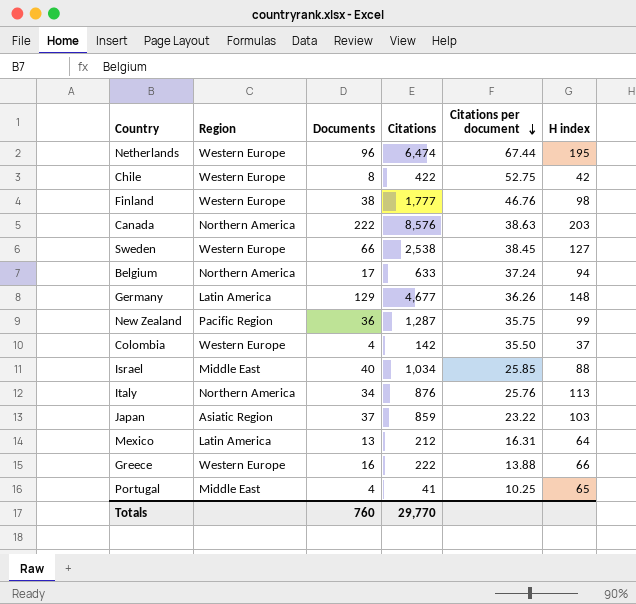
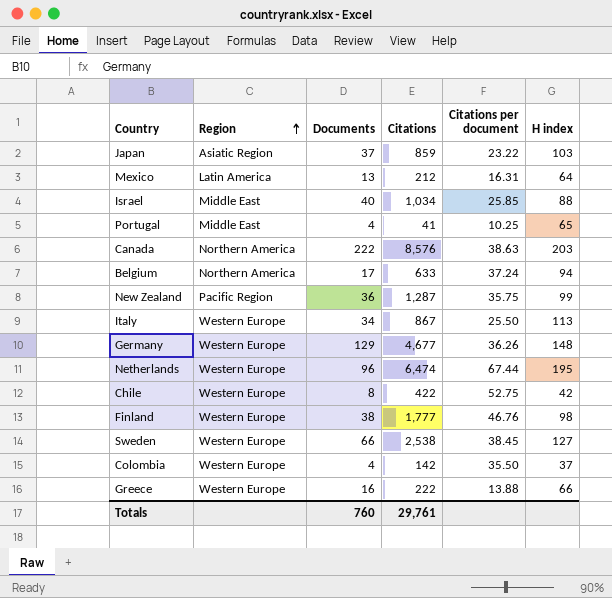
row order: Citations per document descending -> Region ascending
Italy | Region: Northern America -> Western Europe
Italy | Citations: 876 -> 867
Italy | Citations per document: 25.76 -> 25.50
Germany | Region: Latin America -> Western Europe
Totals | Citations: 29,770 -> 29,761

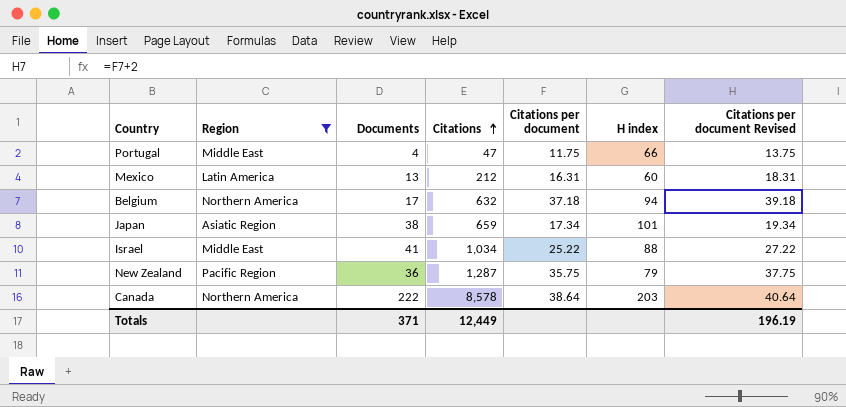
filter: none -> Region != Western Europe
row order: Region ascending -> Citations ascending
column Citations per document Revised | formula: none -> [Citations per document] + 2
Portugal | Citations: 41 -> 47
Portugal | Citations per document: 10.25 -> 11.75
Portugal | H index: 65 -> 66
Mexico | H index: 64 -> 60
Belgium | Citations: 633 -> 632
Belgium | Citations per document: 37.24 -> 37.18
Japan | Documents: 37 -> 38
Japan | Citations: 859 -> 659
Japan | Citations per document: 23.22 -> 17.34
Japan | H index: 103 -> 101
Israel | Documents: 40 -> 41
Israel | Citations per document: 25.85 -> 25.22
New Zealand | H index: 99 -> 79
Canada | Citations: 8,576 -> 8,578
Canada | Citations per document: 38.63 -> 38.64
Totals | Documents: 760 -> 371
Totals | Citations: 29,761 -> 12,449

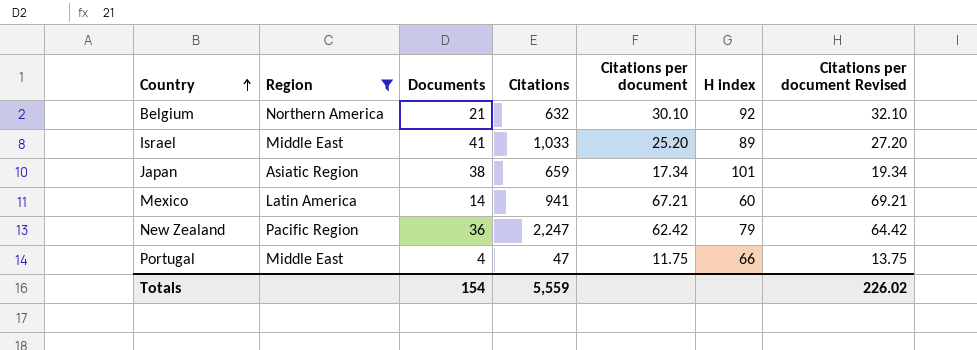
row order: Citations ascending -> Country ascending
row Canada: Northern America | 222 | 8,578 | 38.64 | 203 | 40.64 -> none
Belgium | Documents: 17 -> 21
Belgium | Citations per document: 37.18 -> 30.10
Belgium | H index: 94 -> 92
Belgium | Citations per document Revised: 39.18 -> 32.10
Israel | Citations: 1,034 -> 1,033
Israel | Citations per document: 25.22 -> 25.20
Israel | H index: 88 -> 89
Israel | Citations per document Revised: 27.22 -> 27.20
Mexico | Documents: 13 -> 14
Mexico | Citations: 212 -> 941
Mexico | Citations per document: 16.31 -> 67.21
Mexico | Citations per document Revised: 18.31 -> 69.21
New Zealand | Citations: 1,287 -> 2,247
New Zealand | Citations per document: 35.75 -> 62.42
New Zealand | Citations per document Revised: 37.75 -> 64.42
Totals | Documents: 371 -> 154
Totals | Citations: 12,449 -> 5,559
Totals | Citations per document Revised: 196.19 -> 226.02

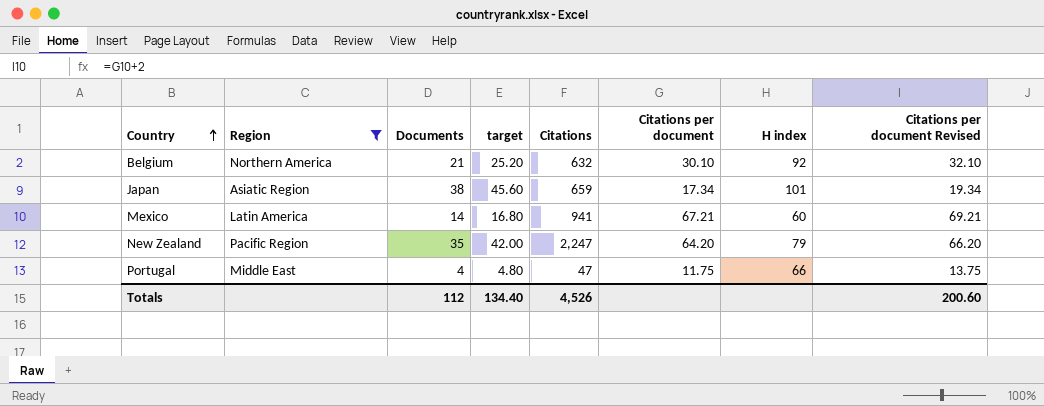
column target | formula: none -> [Documents] * 1.2
row Israel: Middle East | 41 | 1,033 | 25.20 | 89 | 27.20 -> none
New Zealand | Documents: 36 -> 35
New Zealand | Citations per document: 62.42 -> 64.20
New Zealand | Citations per document Revised: 64.42 -> 66.20
Totals | Documents: 154 -> 112
Totals | Citations: 5,559 -> 4,526
Totals | Citations per document Revised: 226.02 -> 200.60

